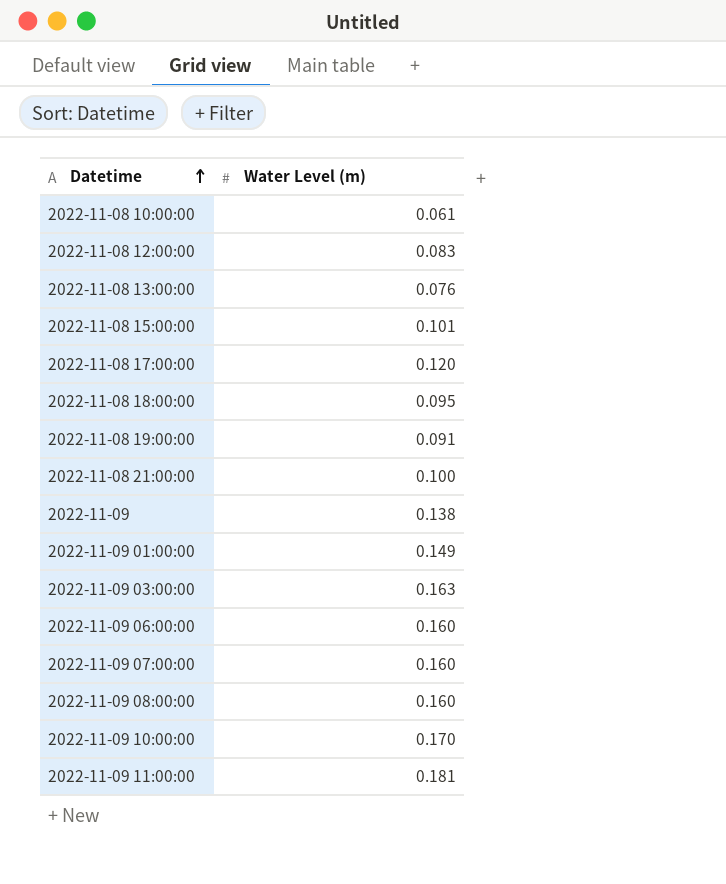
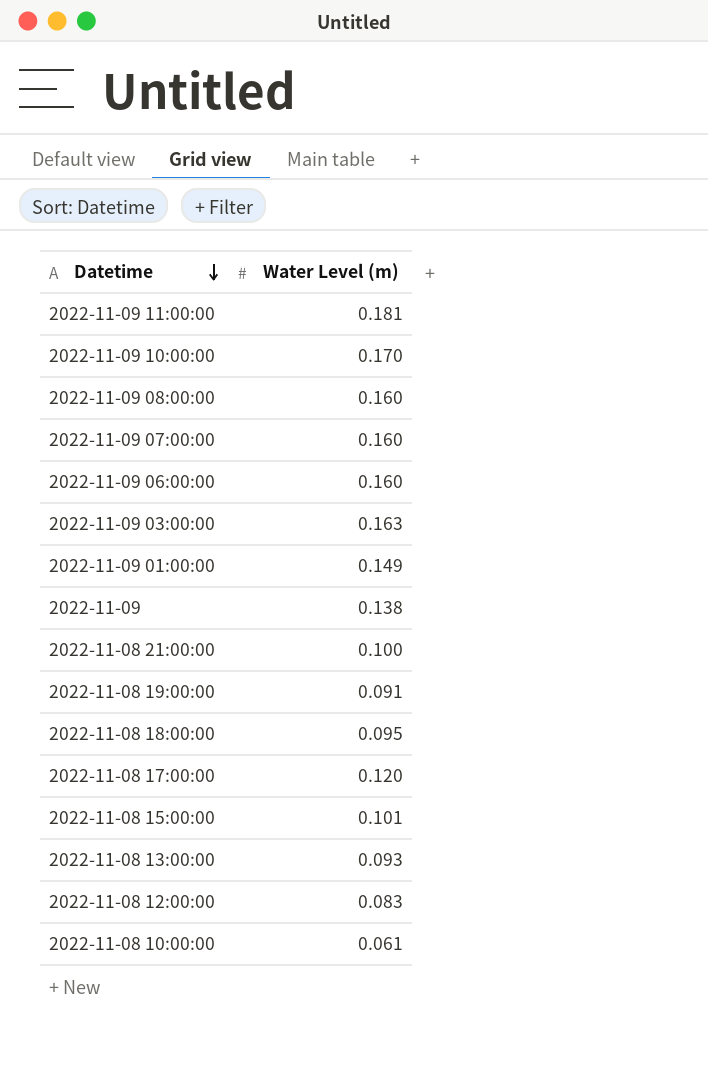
row order: Datetime ascending -> Datetime descending
2022-11-08 13:00:00 | Water Level (m): 0.076 -> 0.093

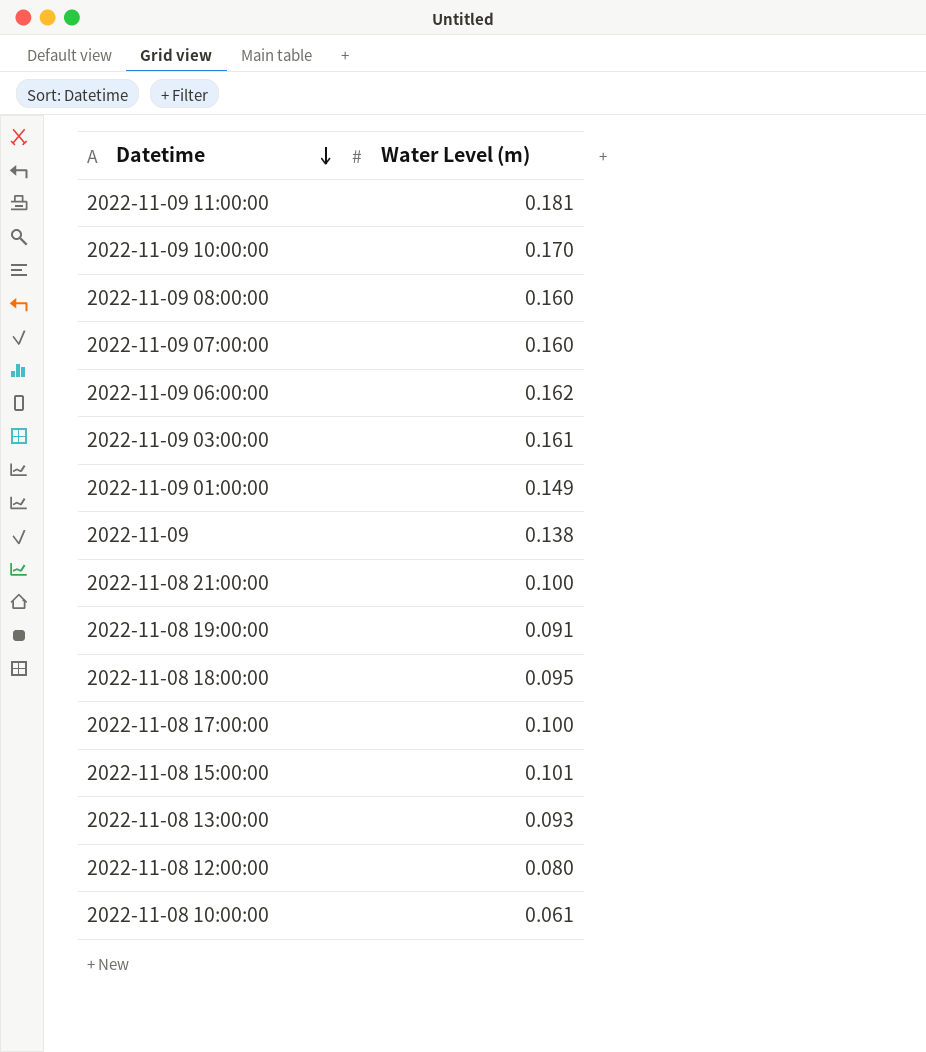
2022-11-09 06:00:00 | Water Level (m): 0.160 -> 0.162
2022-11-09 03:00:00 | Water Level (m): 0.163 -> 0.161
2022-11-08 17:00:00 | Water Level (m): 0.120 -> 0.100
2022-11-08 12:00:00 | Water Level (m): 0.083 -> 0.080

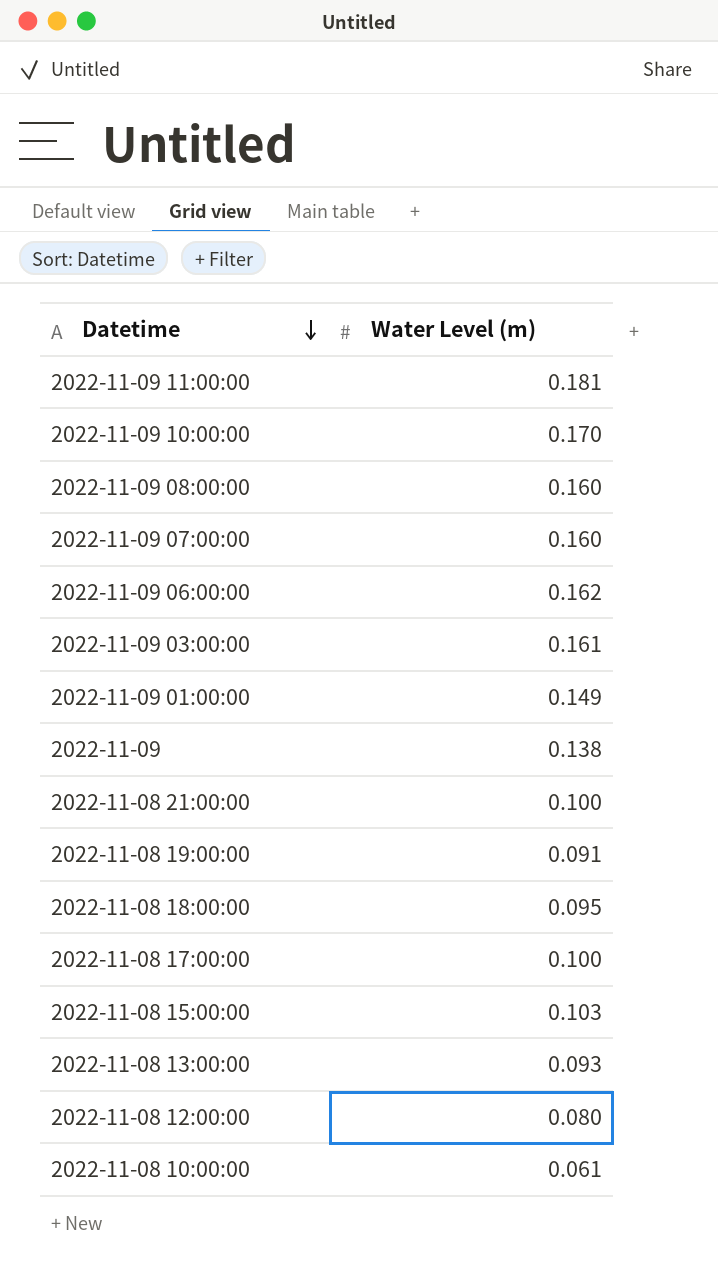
2022-11-08 15:00:00 | Water Level (m): 0.101 -> 0.103

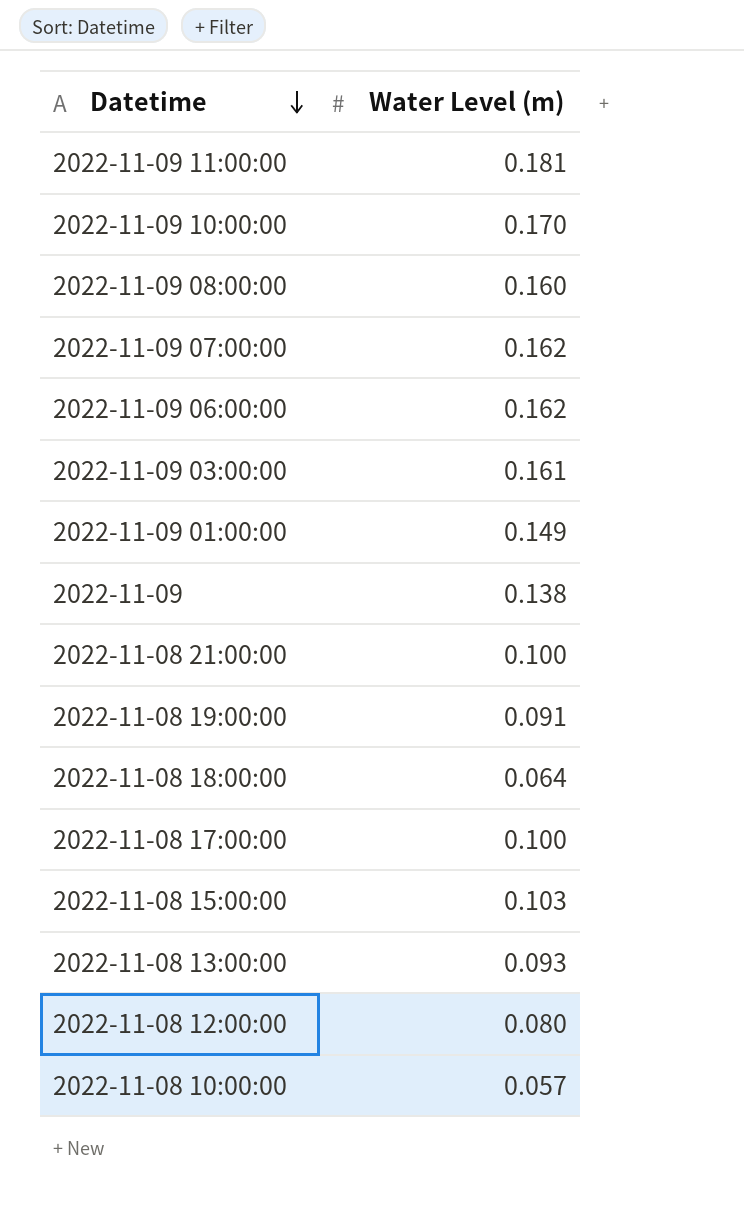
2022-11-09 07:00:00 | Water Level (m): 0.160 -> 0.162
2022-11-08 18:00:00 | Water Level (m): 0.095 -> 0.064
2022-11-08 10:00:00 | Water Level (m): 0.061 -> 0.057

